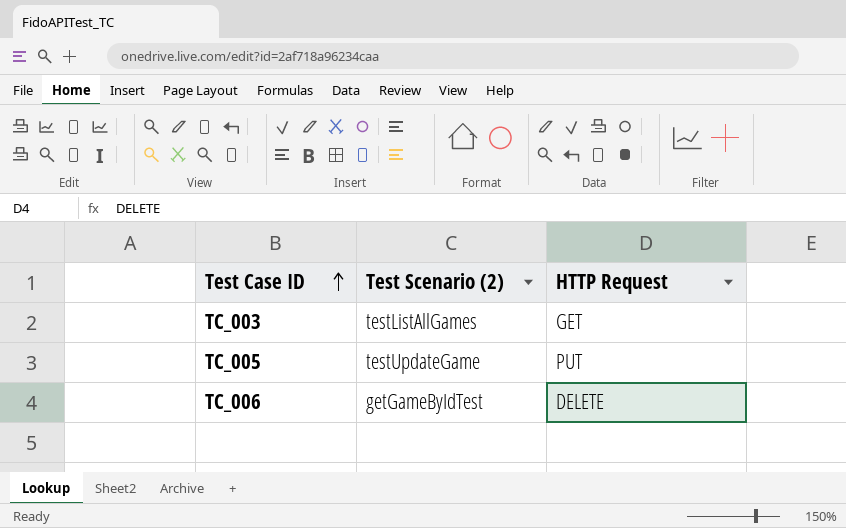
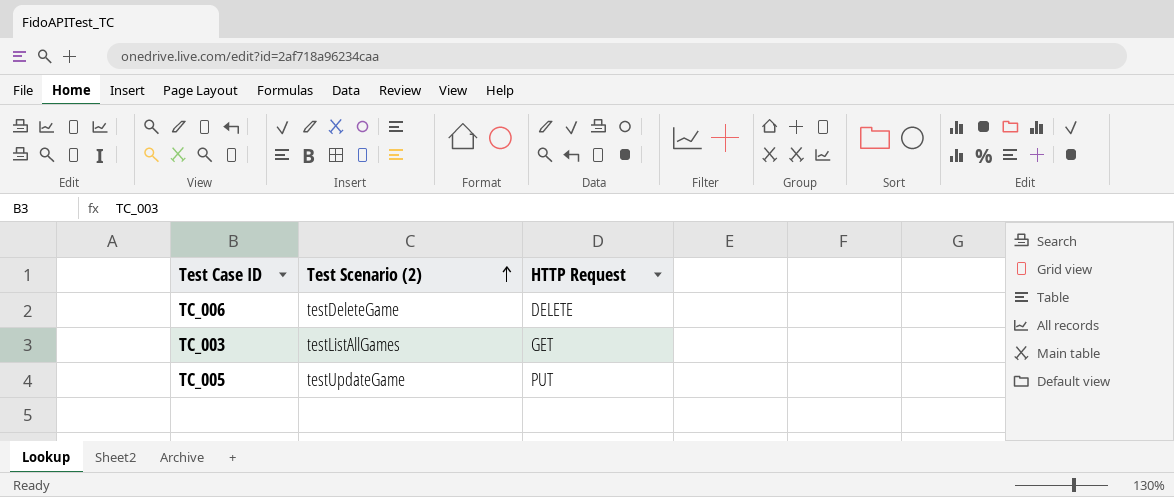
row order: Test Case ID ascending -> Test Scenario (2) ascending
TC_006 | Test Scenario (2): getGameByIdTest -> testDeleteGame

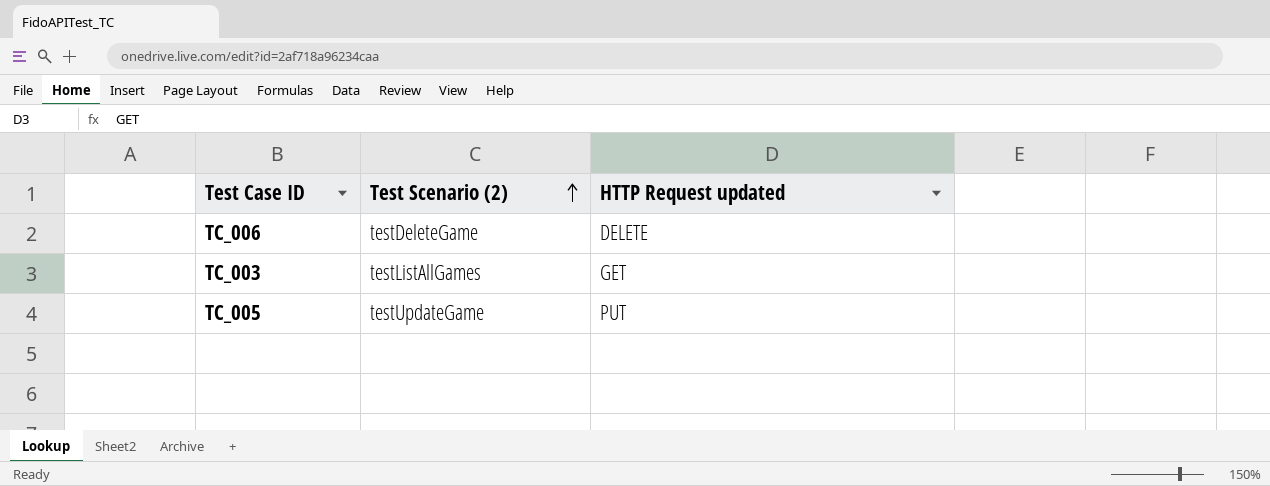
column name: HTTP Request -> HTTP Request updated

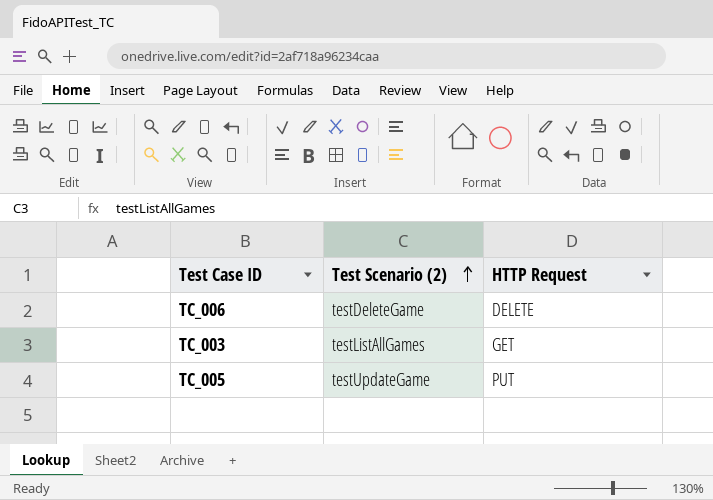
column name: HTTP Request updated -> HTTP Request

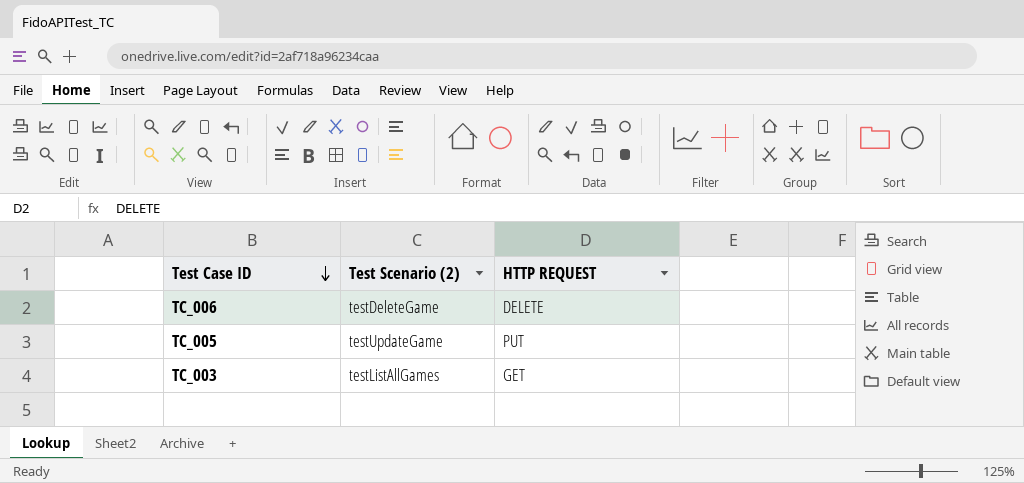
row order: Test Scenario (2) ascending -> Test Case ID descending
column name: HTTP Request -> HTTP REQUEST

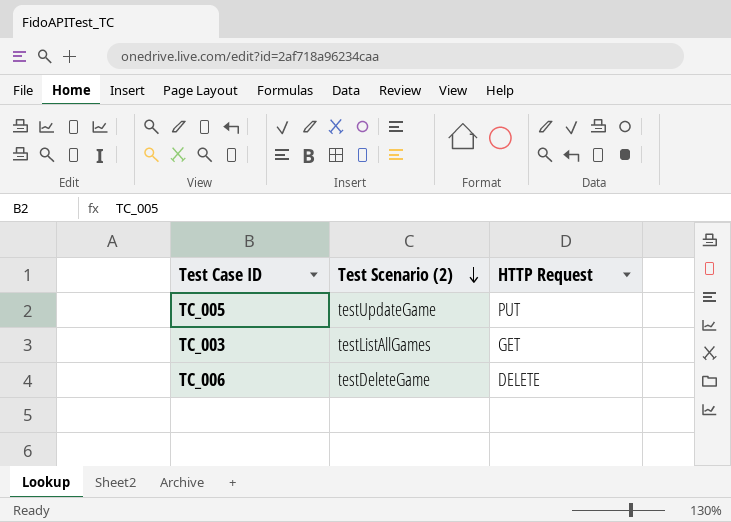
row order: Test Case ID descending -> Test Scenario (2) descending
column name: HTTP REQUEST -> HTTP Request

